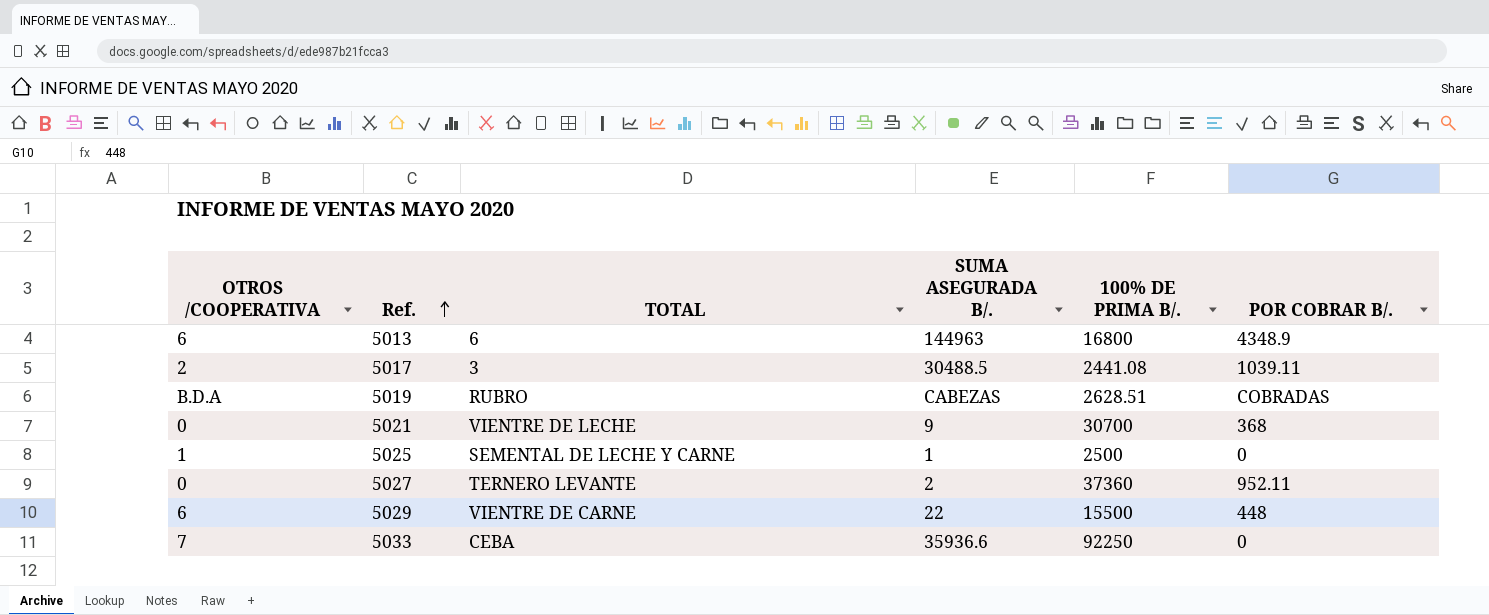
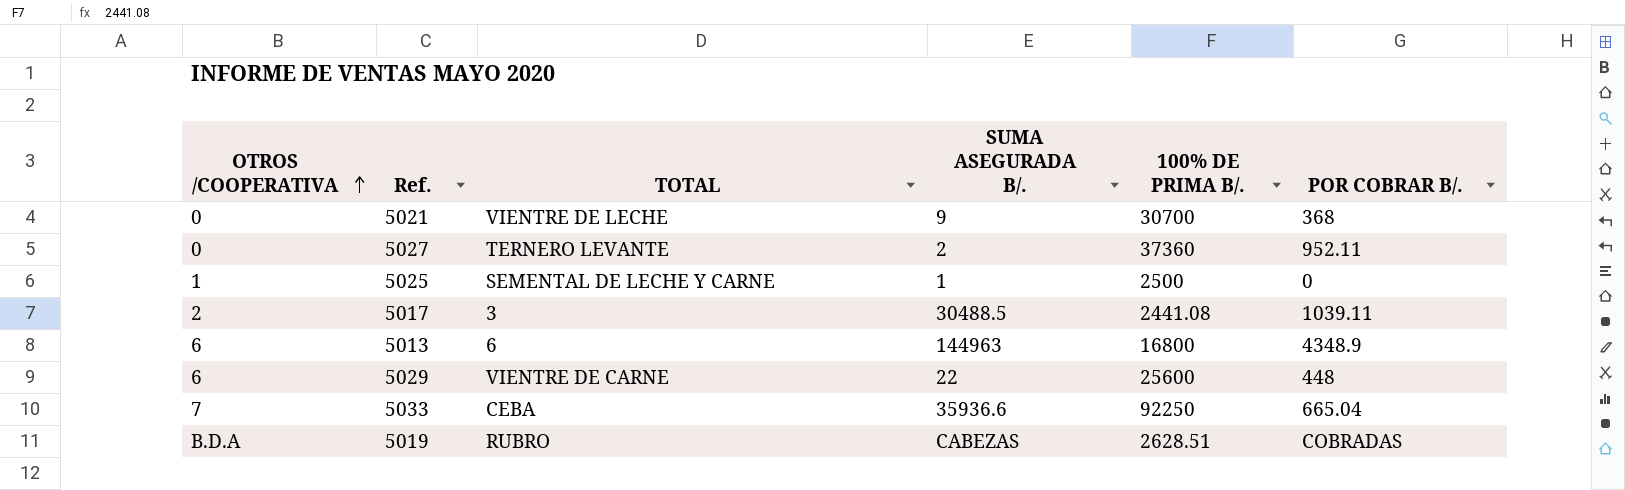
row order: Ref. ascending -> OTROS /COOPERATIVA ascending
5029 | 100% DE PRIMA B/.: 15500 -> 25600
5033 | POR COBRAR B/.: 0 -> 665.04

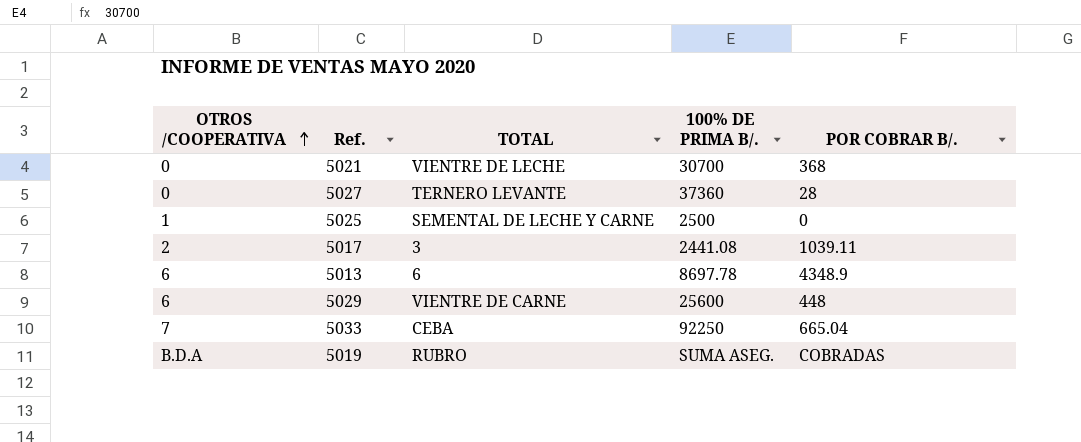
column SUMA ASEGURADA B/. | position: 4 -> none
5027 | POR COBRAR B/.: 952.11 -> 28
5013 | 100% DE PRIMA B/.: 16800 -> 8697.78
5019 | 100% DE PRIMA B/.: 2628.51 -> SUMA ASEG.

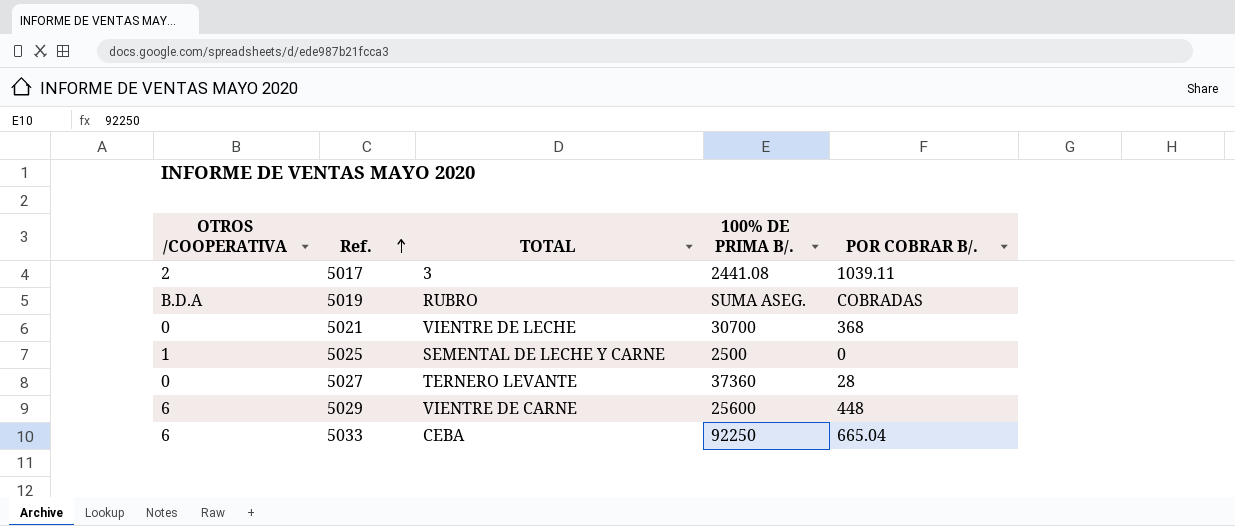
row order: OTROS /COOPERATIVA ascending -> Ref. ascending
row 5013: 6 | 6 | 8697.78 | 4348.9 -> none
5033 | OTROS /COOPERATIVA: 7 -> 6

